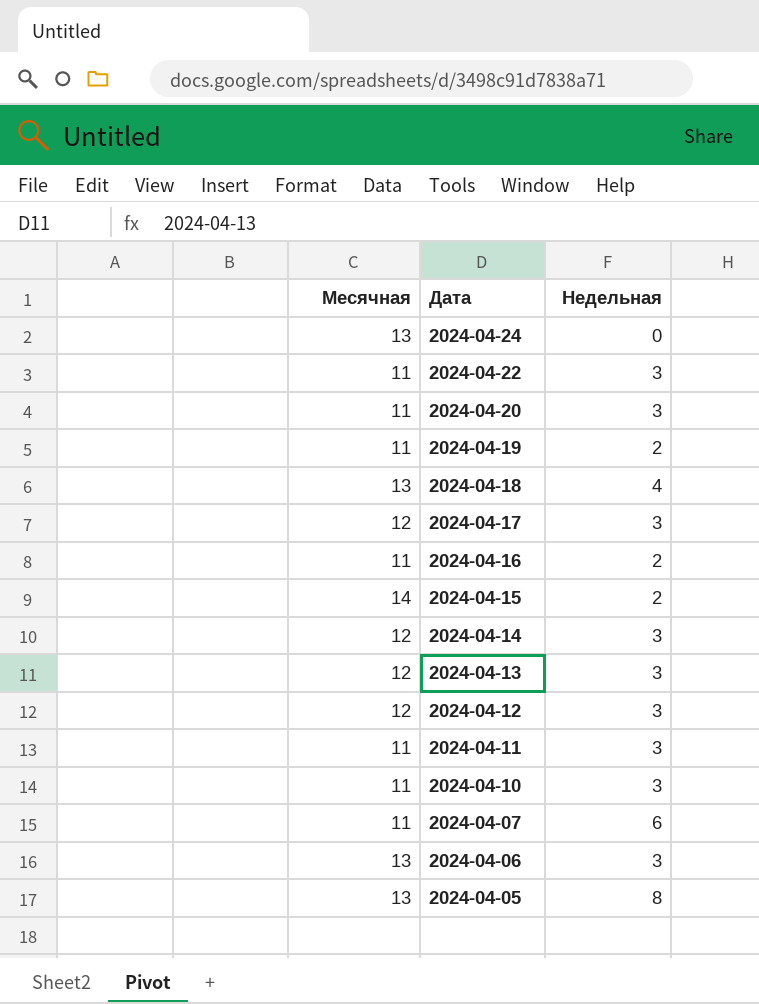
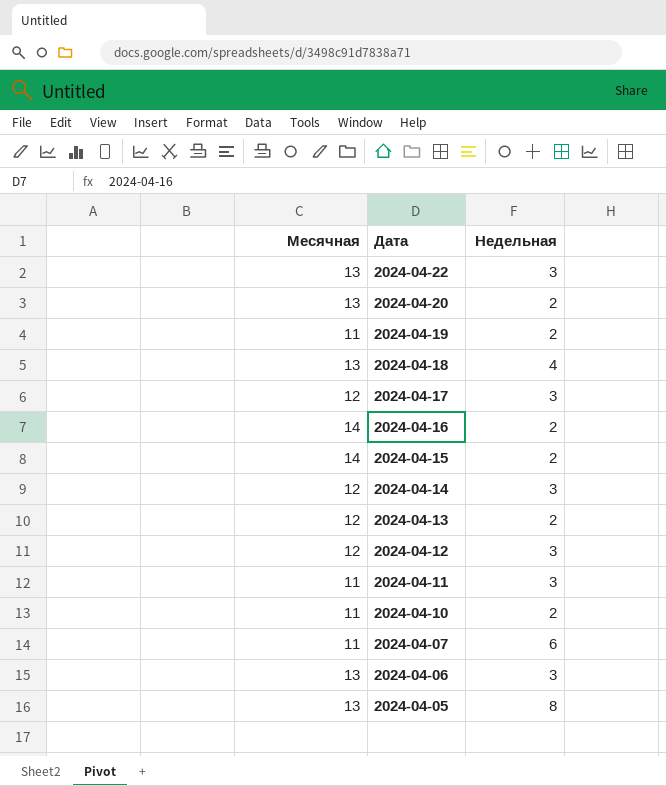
row 2024-04-24: 13 | 0 -> none
2024-04-22 | Месячная: 11 -> 13
2024-04-20 | Месячная: 11 -> 13
2024-04-20 | Недельная: 3 -> 2
2024-04-16 | Месячная: 11 -> 14
2024-04-13 | Недельная: 3 -> 2
2024-04-10 | Недельная: 3 -> 2

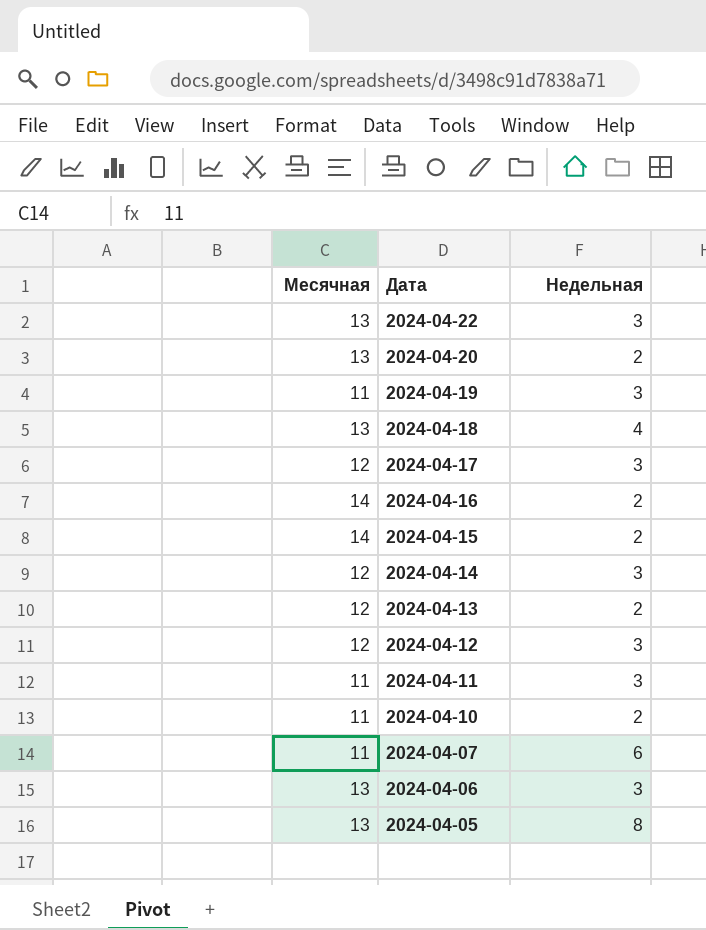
2024-04-19 | Недельная: 2 -> 3

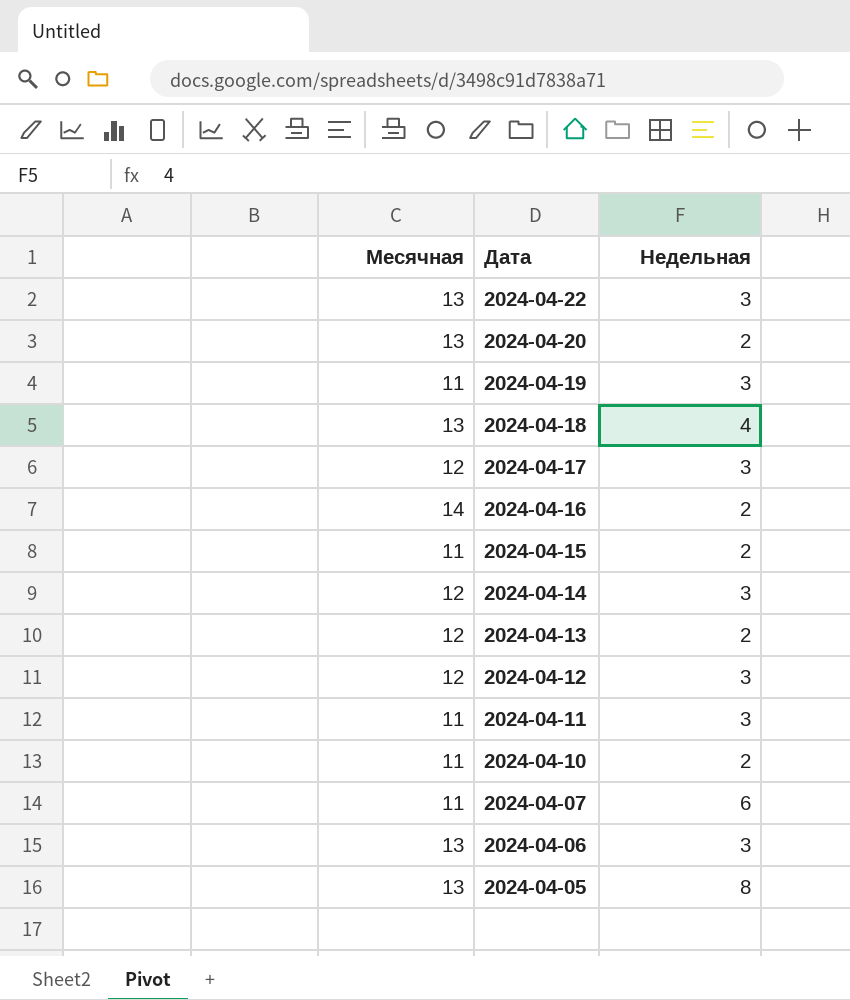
2024-04-15 | Месячная: 14 -> 11

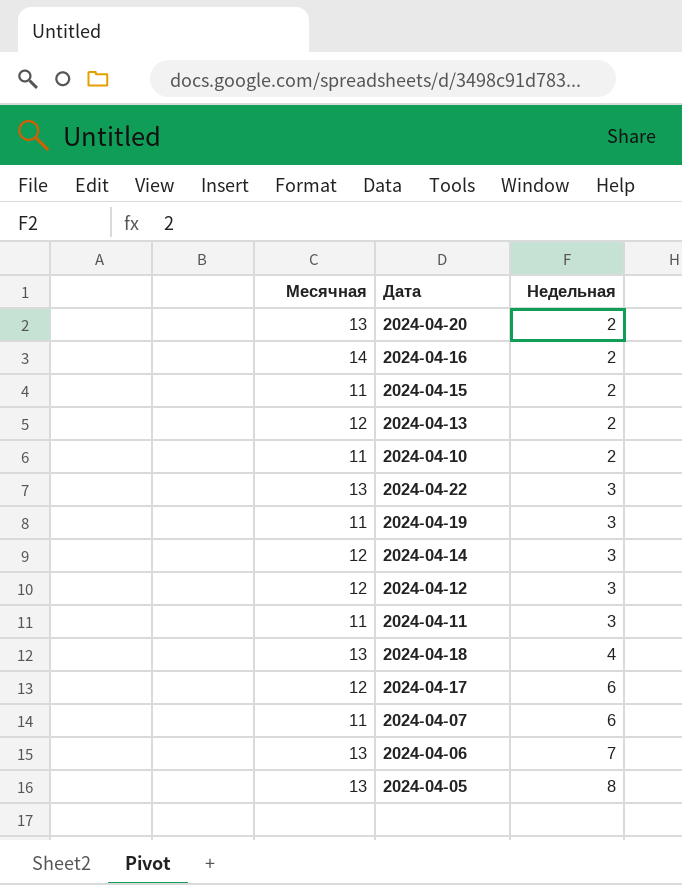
row order: Дата descending -> Недельная ascending
2024-04-17 | Недельная: 3 -> 6
2024-04-06 | Недельная: 3 -> 7

